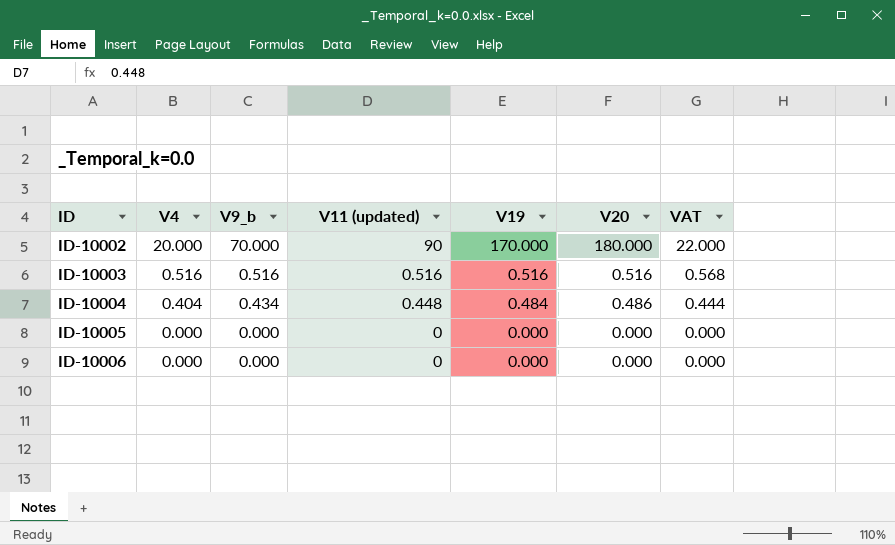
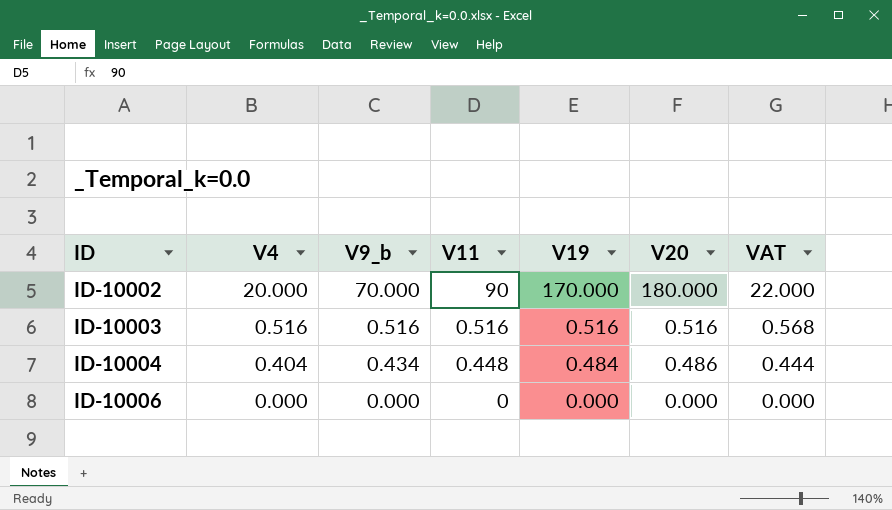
column name: V11 (updated) -> V11
row ID-10005: 0.000 | 0.000 | 0 | 0.000 | 0.000 | 0.000 -> none

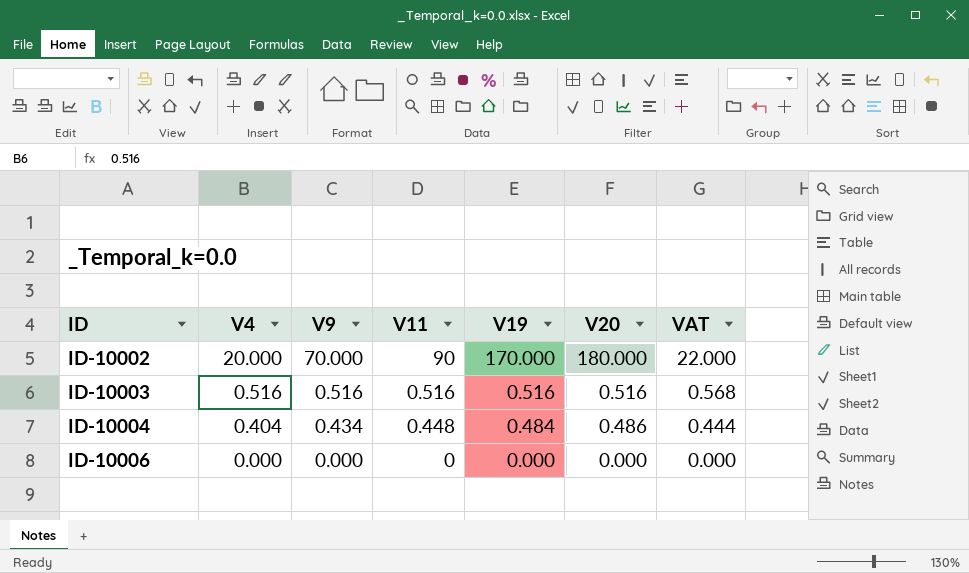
column name: V9_b -> V9

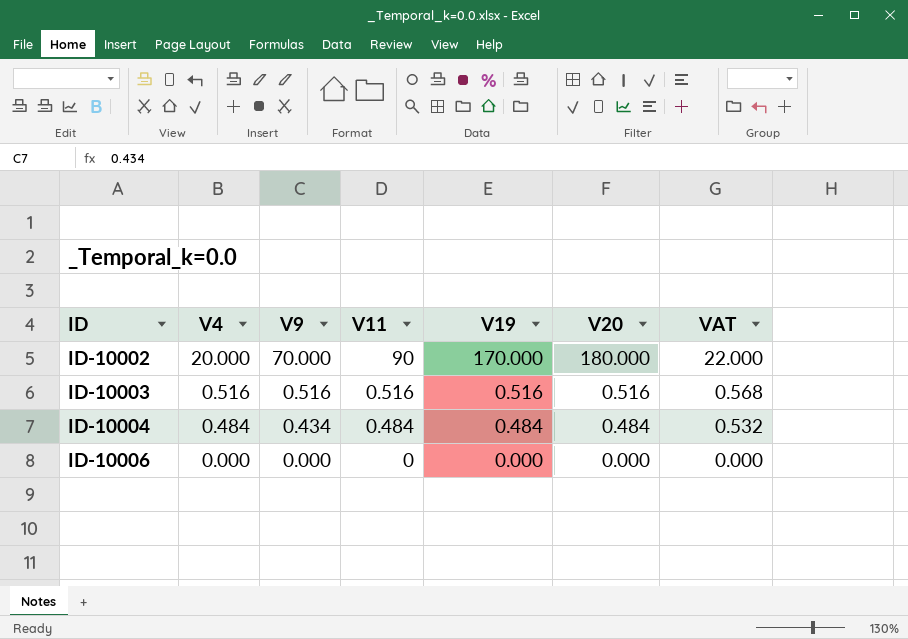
ID-10004 | V4: 0.404 -> 0.484
ID-10004 | V11: 0.448 -> 0.484
ID-10004 | V20: 0.486 -> 0.484
ID-10004 | VAT: 0.444 -> 0.532

